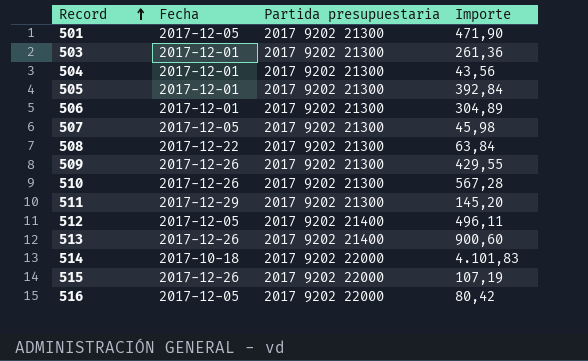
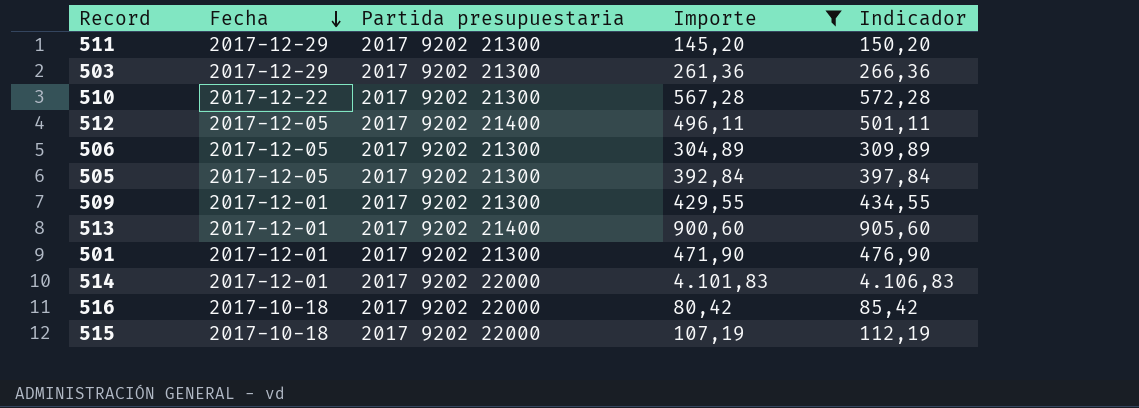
filter: none -> Importe >= 80,42
row order: Record ascending -> Fecha descending
column Indicador | formula: none -> [Importe] + 5
503 | Fecha: 2017-12-01 -> 2017-12-29
510 | Fecha: 2017-12-26 -> 2017-12-22
506 | Fecha: 2017-12-01 -> 2017-12-05
505 | Fecha: 2017-12-01 -> 2017-12-05
509 | Fecha: 2017-12-26 -> 2017-12-01
513 | Fecha: 2017-12-26 -> 2017-12-01
501 | Fecha: 2017-12-05 -> 2017-12-01
514 | Fecha: 2017-10-18 -> 2017-12-01
516 | Fecha: 2017-12-05 -> 2017-10-18
515 | Fecha: 2017-12-26 -> 2017-10-18

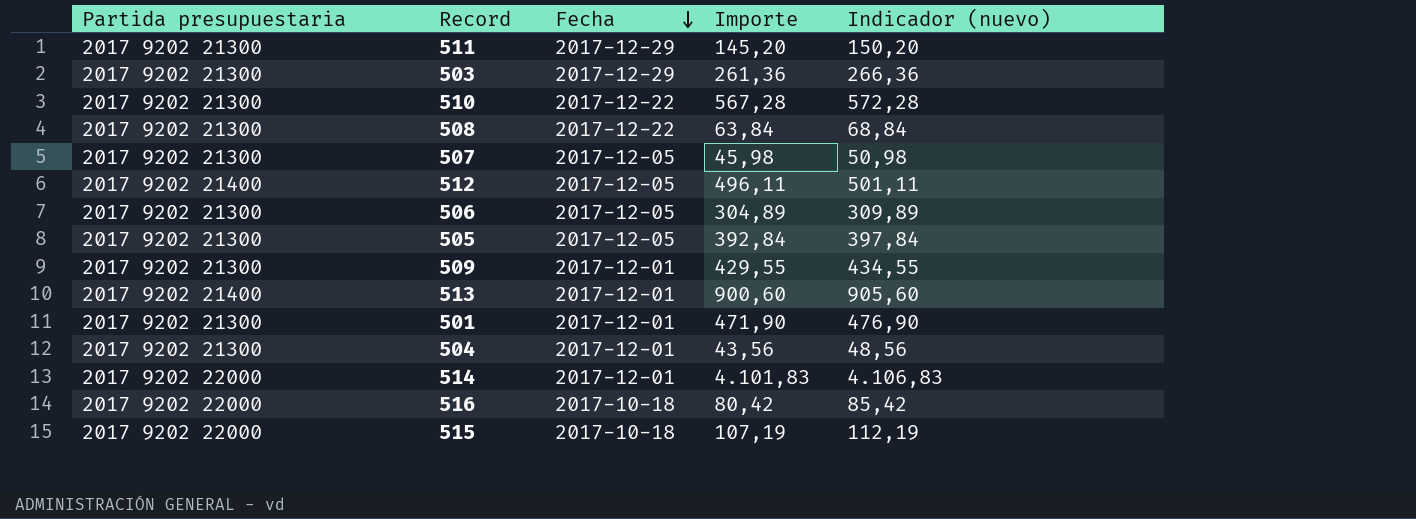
filter: Importe >= 80,42 -> none
column Partida presupuestaria | position: 3 -> 1
column name: Indicador -> Indicador (nuevo)

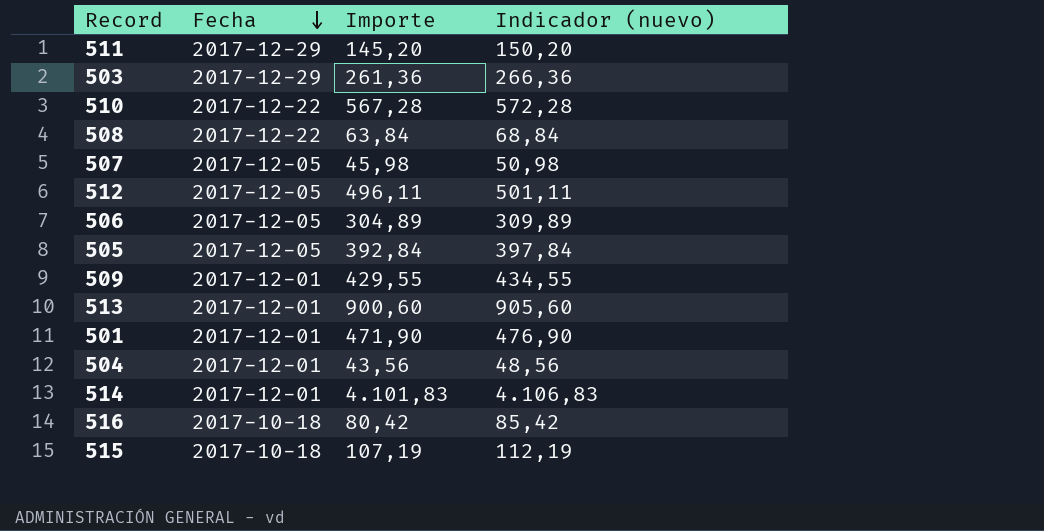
column Partida presupuestaria | position: 1 -> none

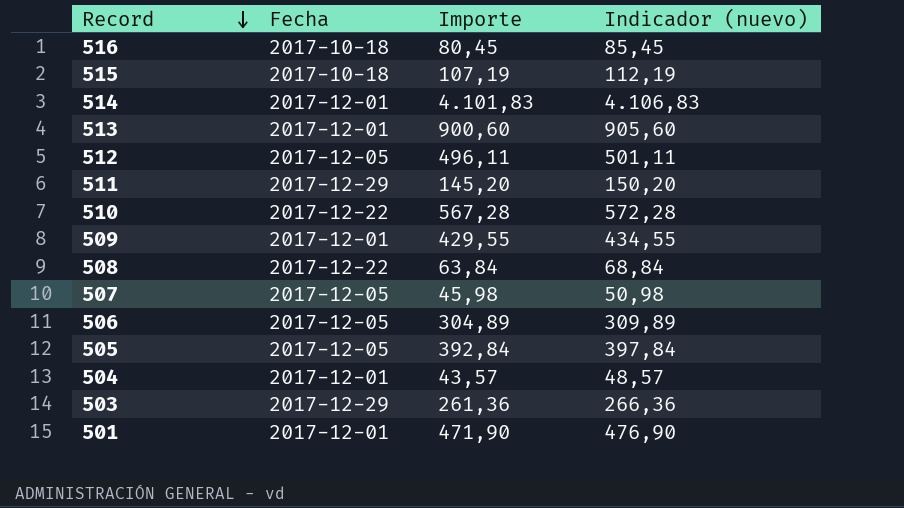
row order: Fecha descending -> Record descending
516 | Importe: 80,42 -> 80,45
516 | Indicador (nuevo): 85,42 -> 85,45
504 | Importe: 43,56 -> 43,57
504 | Indicador (nuevo): 48,56 -> 48,57

